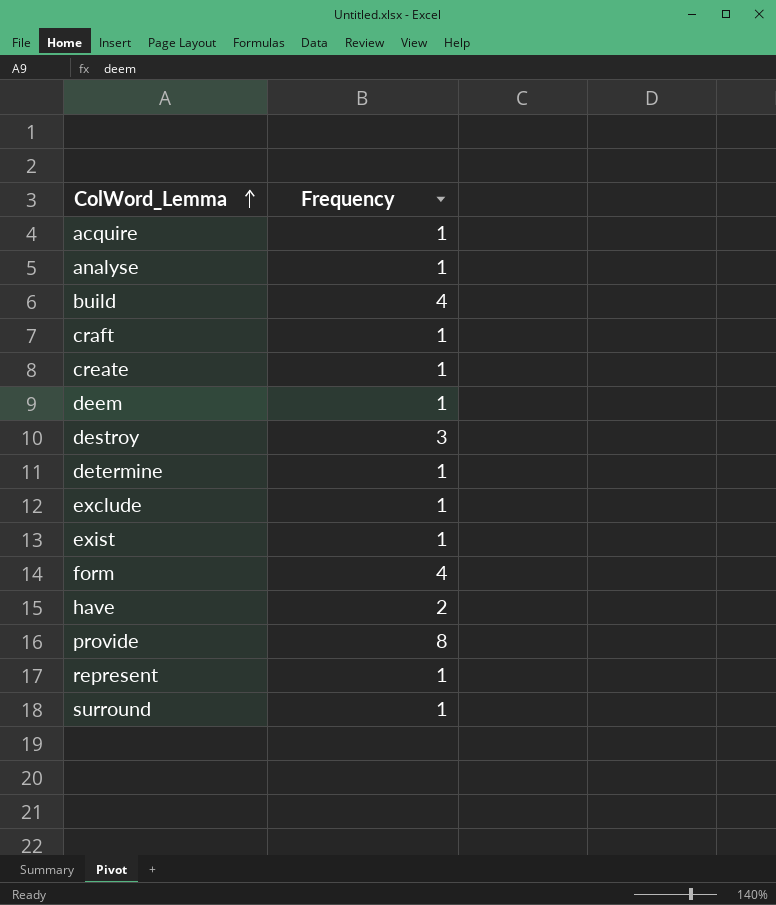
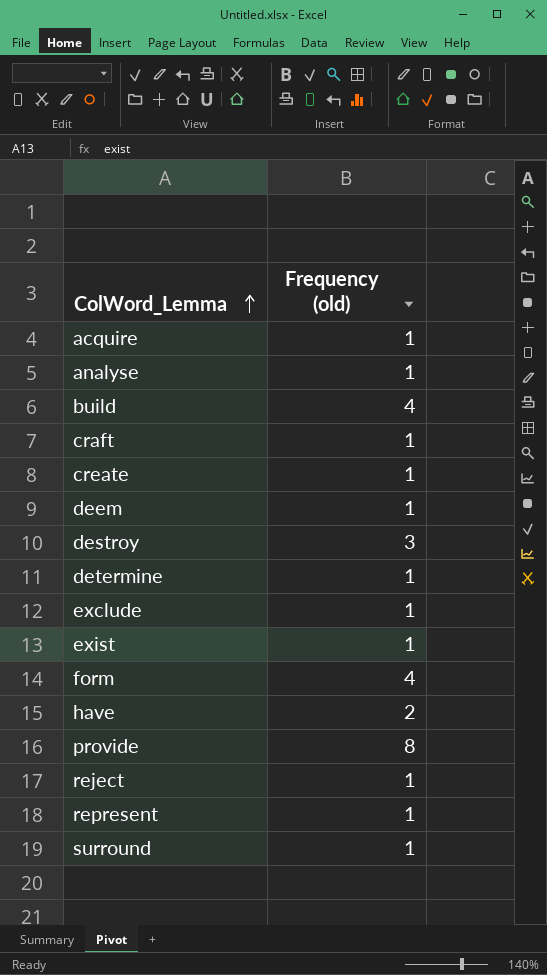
column name: Frequency -> Frequency (old)
row reject: none -> 1

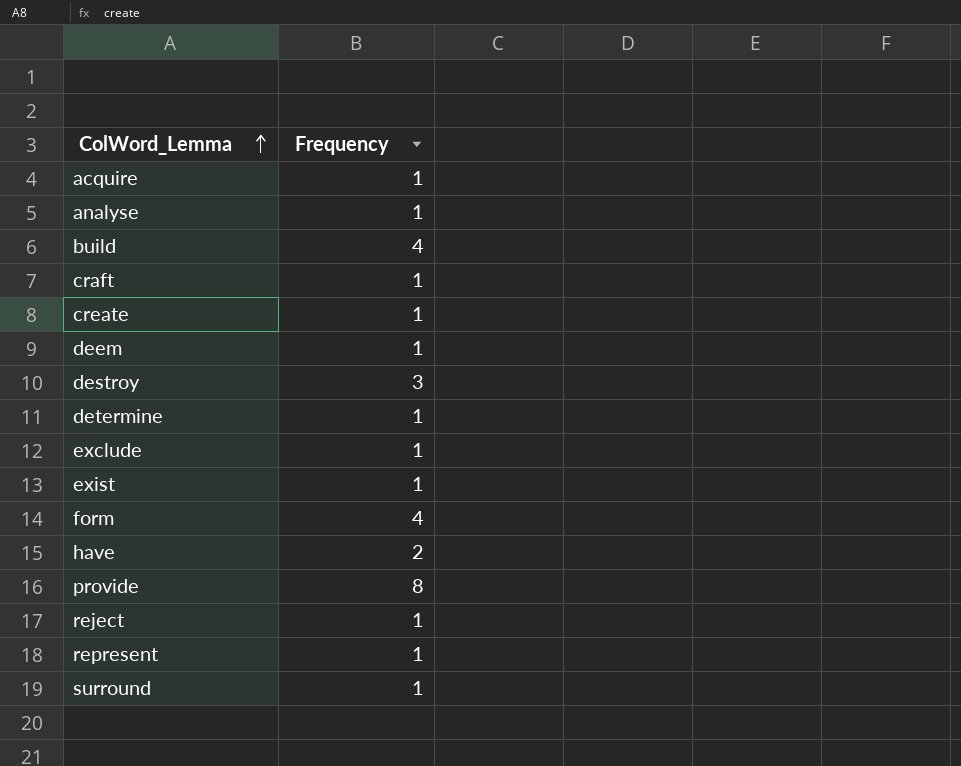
column name: Frequency (old) -> Frequency

